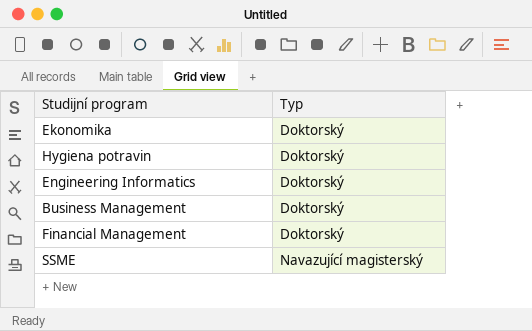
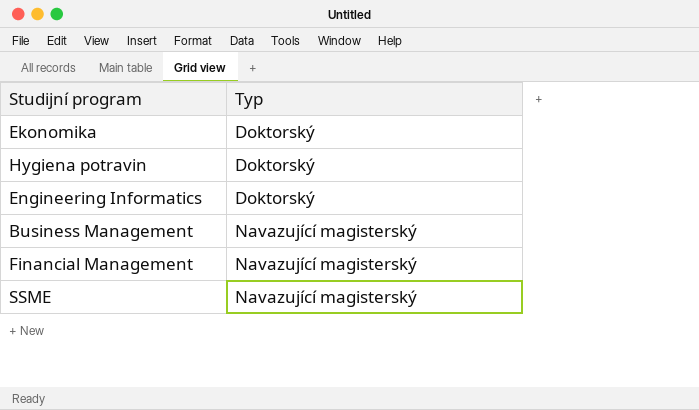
Business Management | Typ: Doktorský -> Navazující magisterský
Financial Management | Typ: Doktorský -> Navazující magisterský

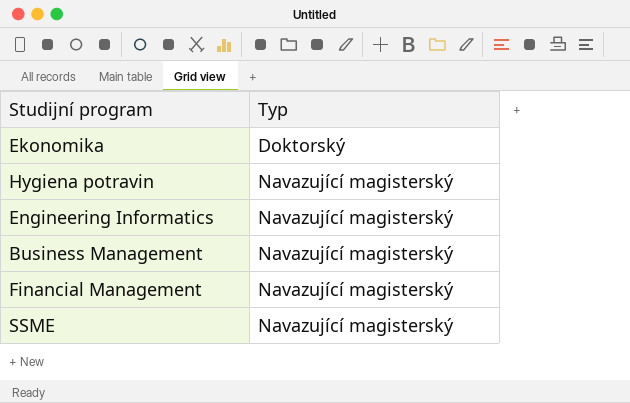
Hygiena potravin | Typ: Doktorský -> Navazující magisterský
Engineering Informatics | Typ: Doktorský -> Navazující magisterský

